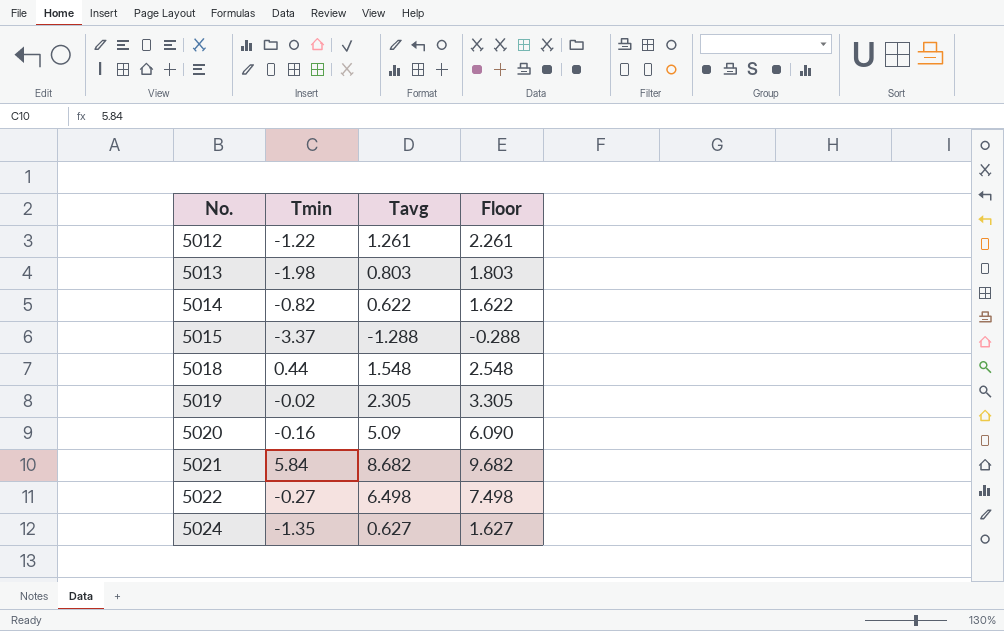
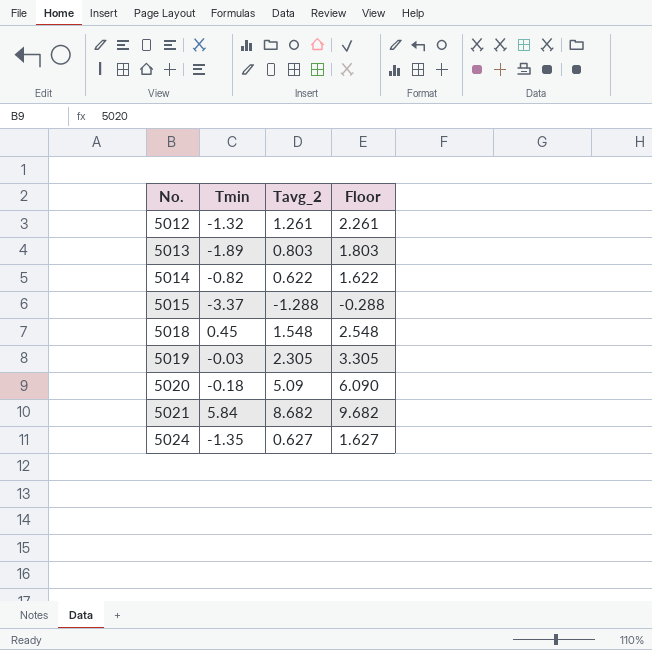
column name: Tavg -> Tavg_2
row 5022: -0.27 | 6.498 | 7.498 -> none
5012 | Tmin: -1.22 -> -1.32
5013 | Tmin: -1.98 -> -1.89
5018 | Tmin: 0.44 -> 0.45
5019 | Tmin: -0.02 -> -0.03
5020 | Tmin: -0.16 -> -0.18

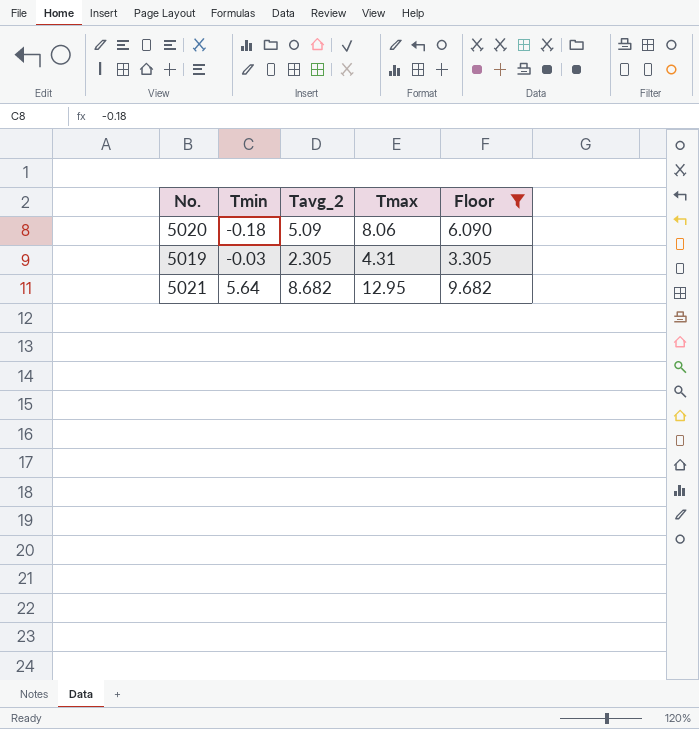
filter: none -> Floor >= 3.305
row order: No. ascending -> Tmin ascending
column Tmax | position: none -> 4
5021 | Tmin: 5.84 -> 5.64

